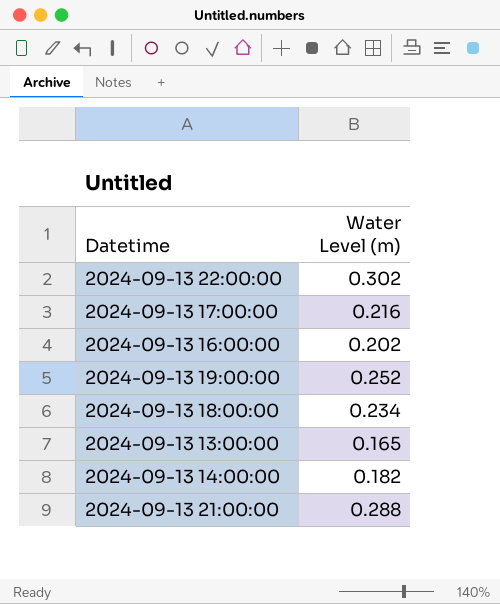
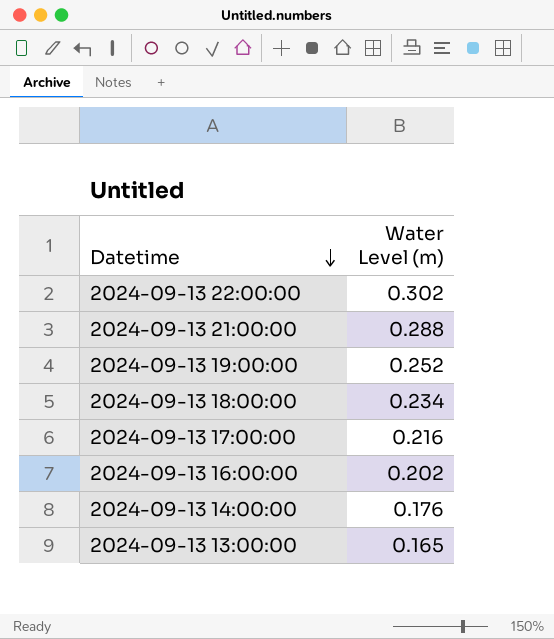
row order: none -> Datetime descending
2024-09-13 14:00:00 | Water Level (m): 0.182 -> 0.176

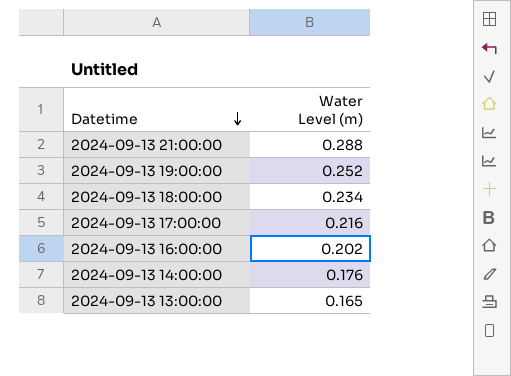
row 2024-09-13 22:00:00: 0.302 -> none

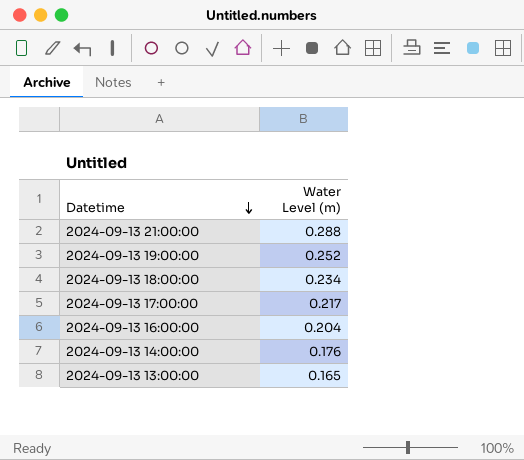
2024-09-13 17:00:00 | Water Level (m): 0.216 -> 0.217
2024-09-13 16:00:00 | Water Level (m): 0.202 -> 0.204

